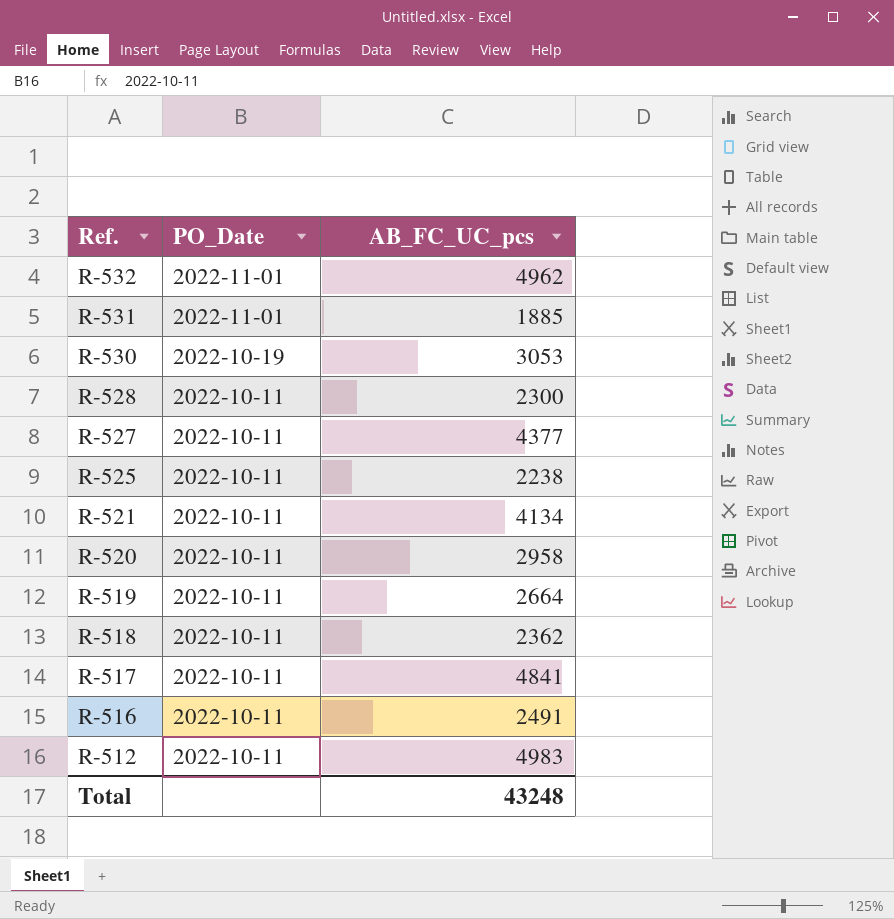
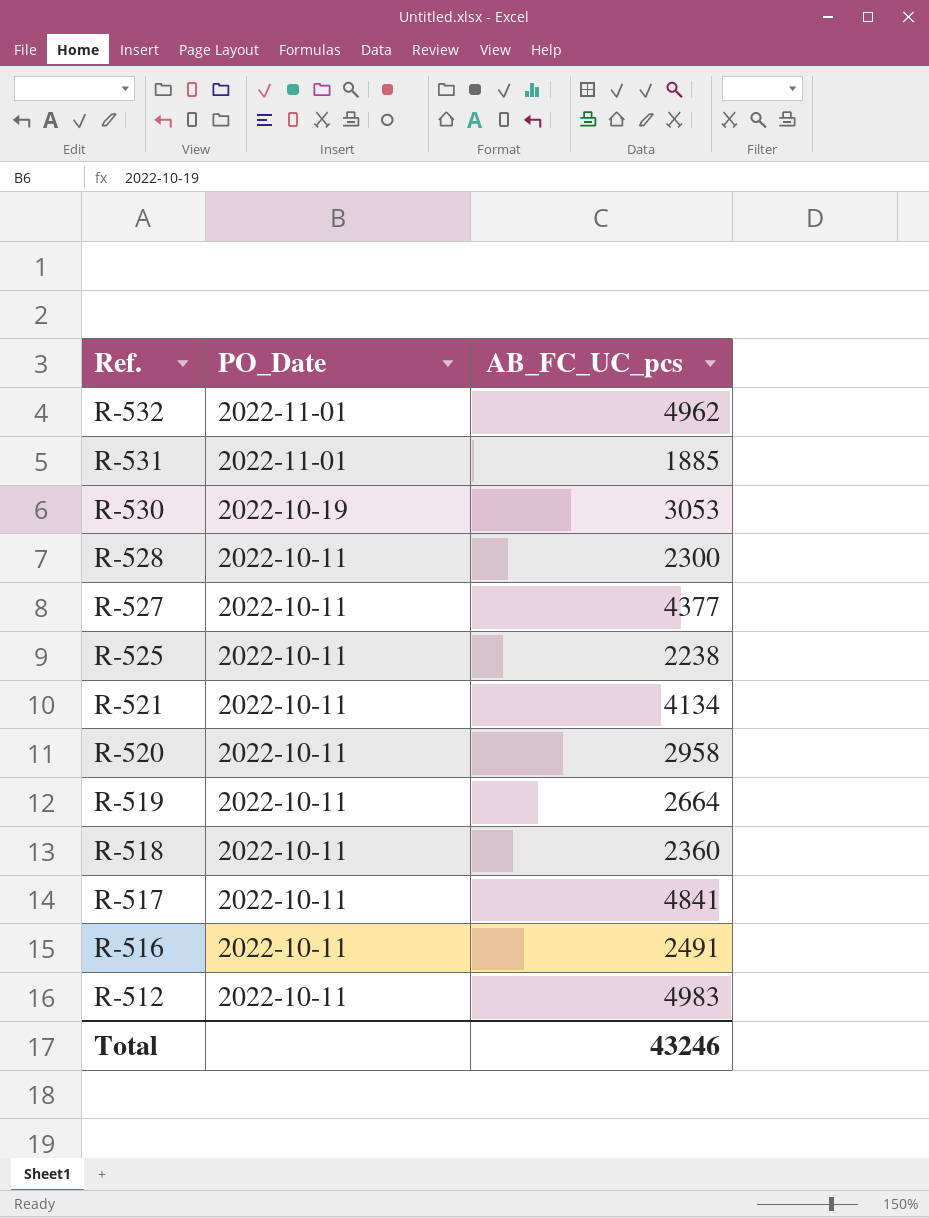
R-518 | AB_FC_UC_pcs: 2362 -> 2360
Total | AB_FC_UC_pcs: 43248 -> 43246

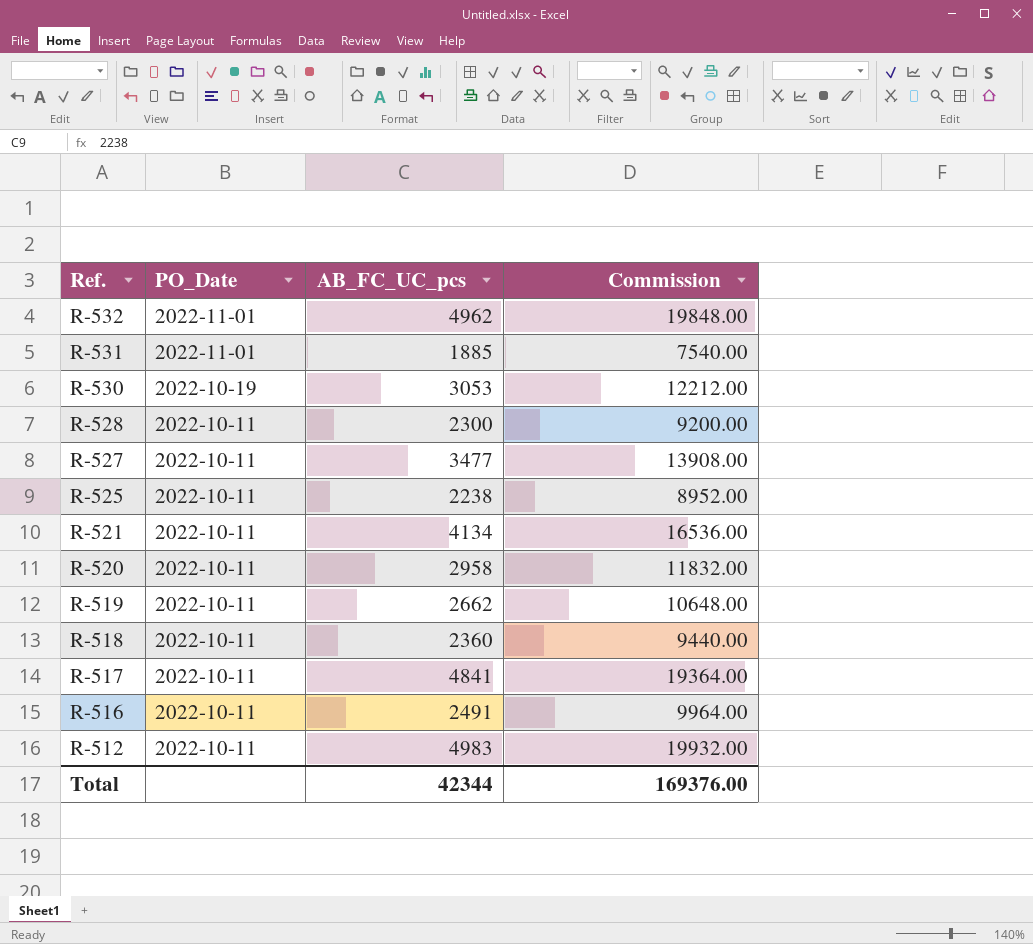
column Commission | formula: none -> [AB_FC_UC_pcs] * 4
R-527 | AB_FC_UC_pcs: 4377 -> 3477
R-519 | AB_FC_UC_pcs: 2664 -> 2662
Total | AB_FC_UC_pcs: 43246 -> 42344

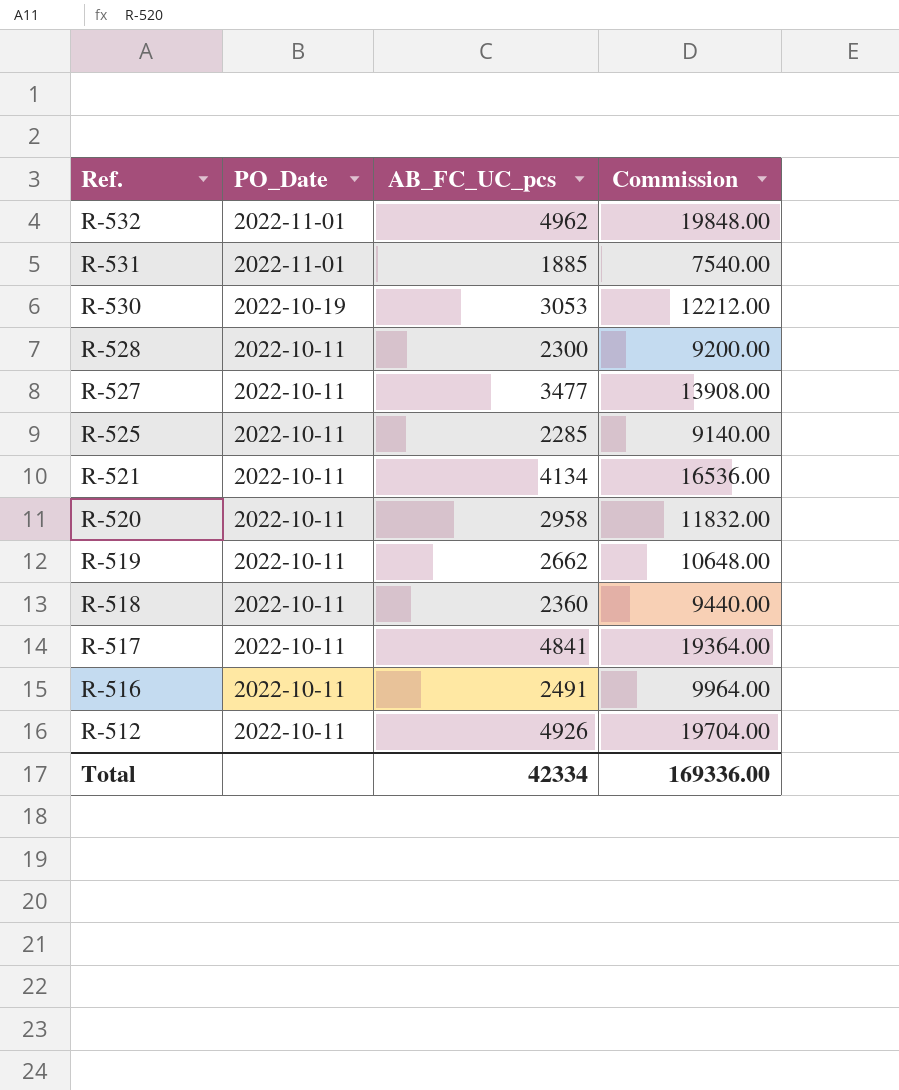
R-525 | AB_FC_UC_pcs: 2238 -> 2285
R-525 | Commission: 8952.00 -> 9140.00
R-512 | AB_FC_UC_pcs: 4983 -> 4926
R-512 | Commission: 19932.00 -> 19704.00
Total | AB_FC_UC_pcs: 42344 -> 42334
Total | Commission: 169376.00 -> 169336.00

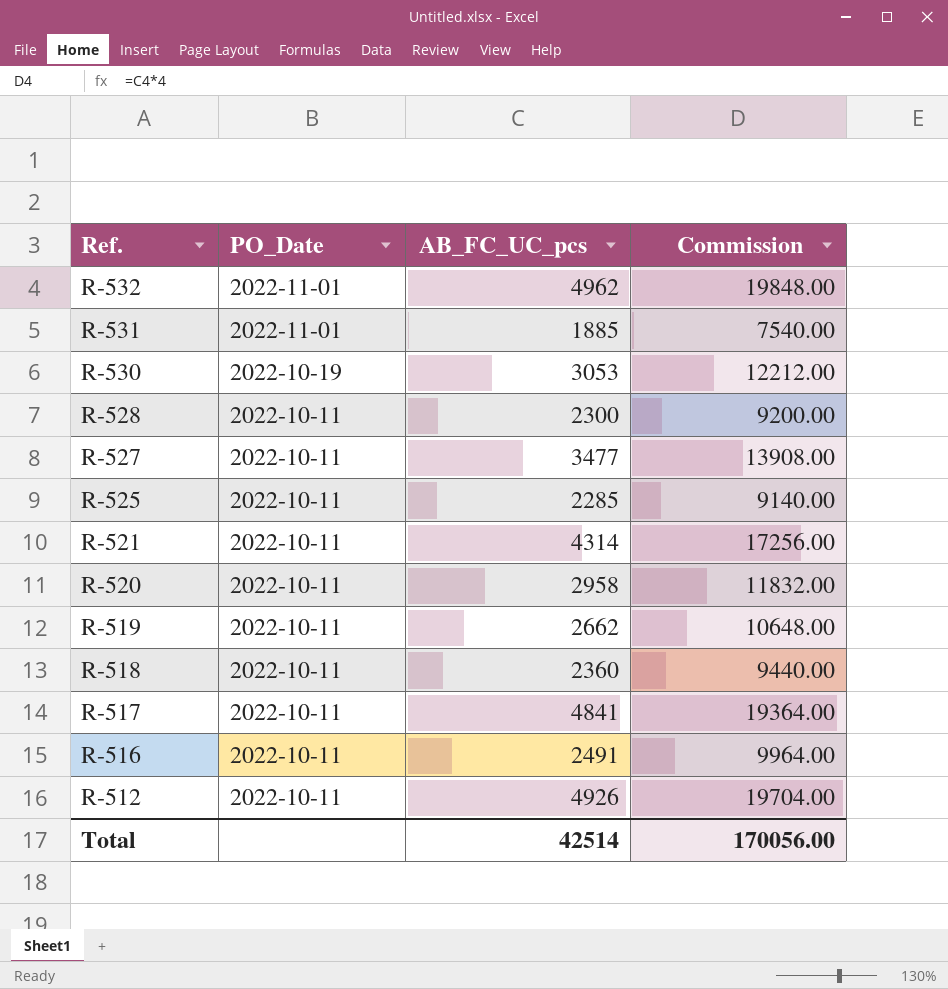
R-521 | AB_FC_UC_pcs: 4134 -> 4314
R-521 | Commission: 16536.00 -> 17256.00
Total | AB_FC_UC_pcs: 42334 -> 42514
Total | Commission: 169336.00 -> 170056.00

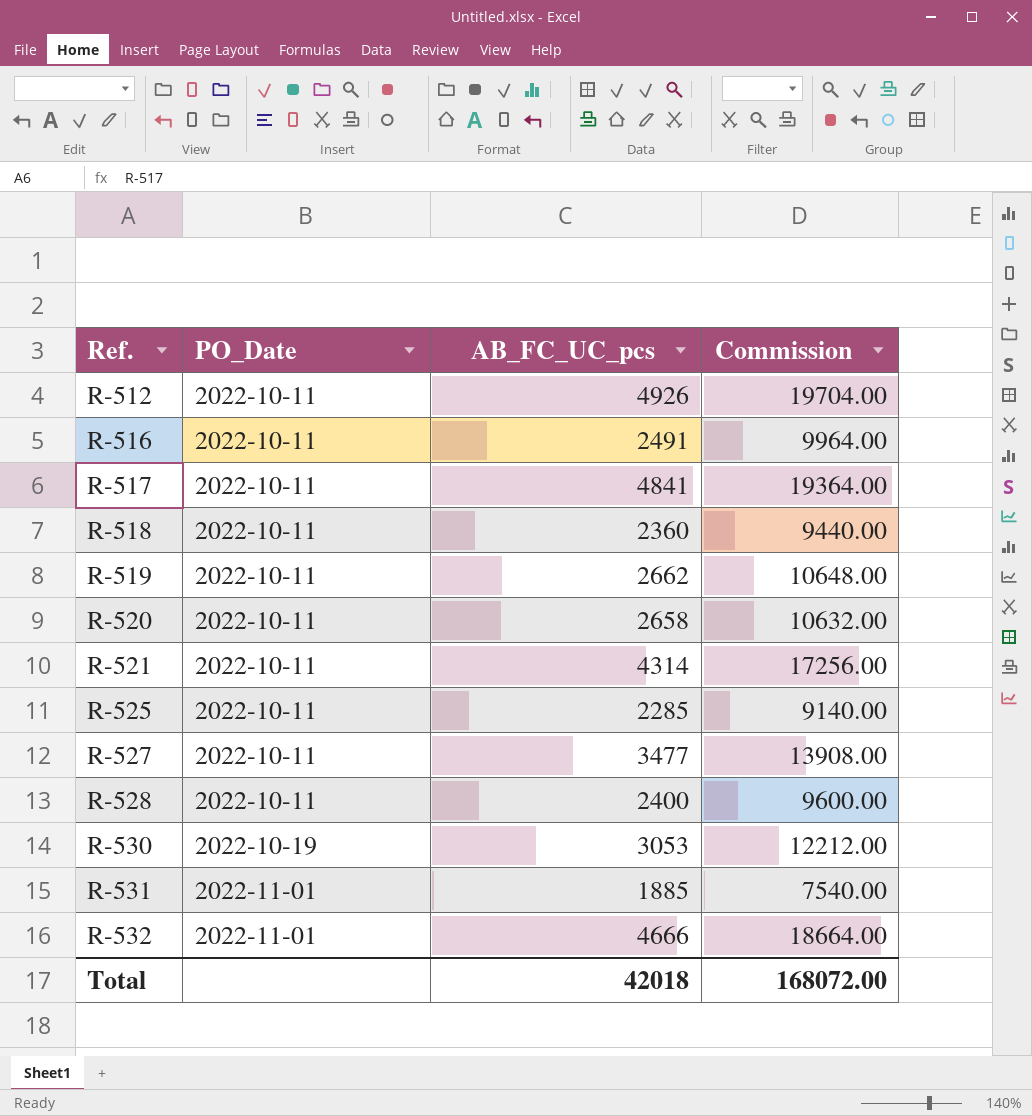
row order: Ref. descending -> Ref. ascending
R-520 | AB_FC_UC_pcs: 2958 -> 2658
R-520 | Commission: 11832.00 -> 10632.00
R-528 | AB_FC_UC_pcs: 2300 -> 2400
R-528 | Commission: 9200.00 -> 9600.00
R-532 | AB_FC_UC_pcs: 4962 -> 4666
R-532 | Commission: 19848.00 -> 18664.00
Total | AB_FC_UC_pcs: 42514 -> 42018
Total | Commission: 170056.00 -> 168072.00

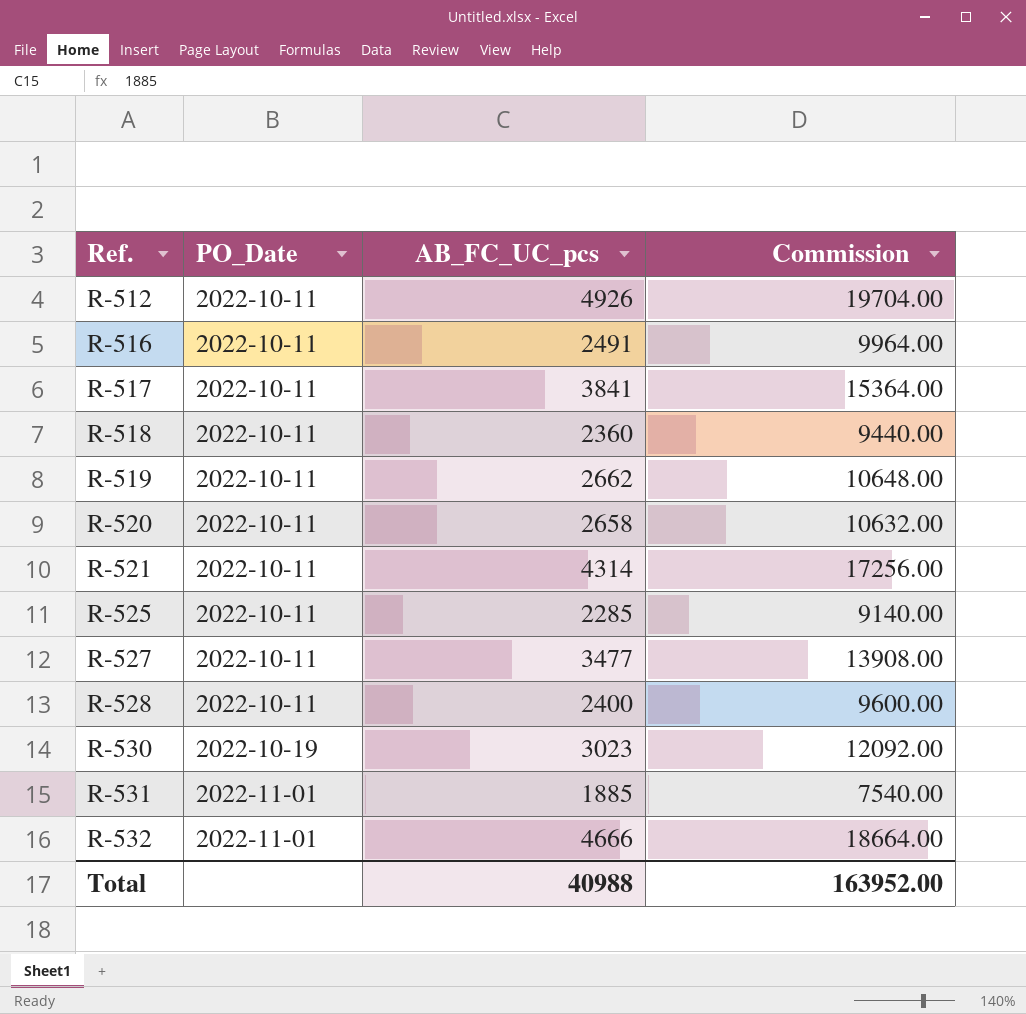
R-517 | AB_FC_UC_pcs: 4841 -> 3841
R-517 | Commission: 19364.00 -> 15364.00
R-530 | AB_FC_UC_pcs: 3053 -> 3023
R-530 | Commission: 12212.00 -> 12092.00
Total | AB_FC_UC_pcs: 42018 -> 40988
Total | Commission: 168072.00 -> 163952.00

